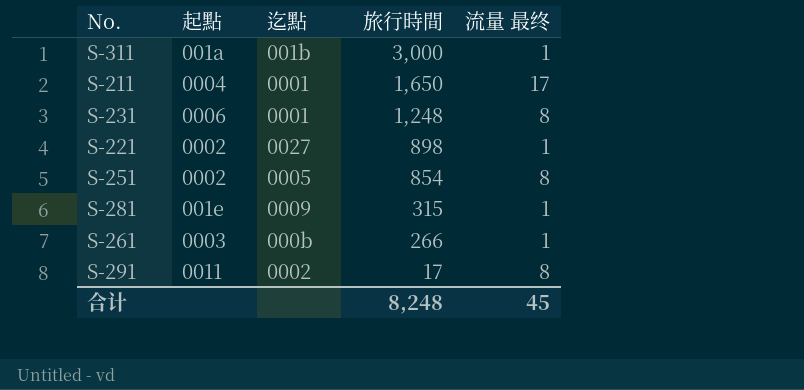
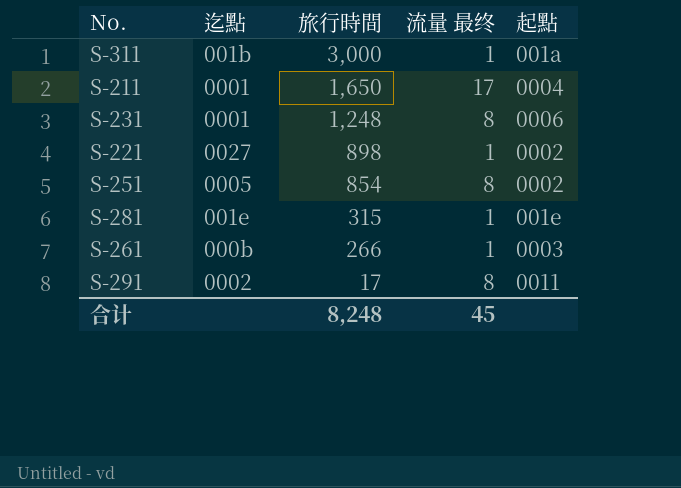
column 起點 | position: 2 -> 5
S-281 | 迄點: 0009 -> 001e

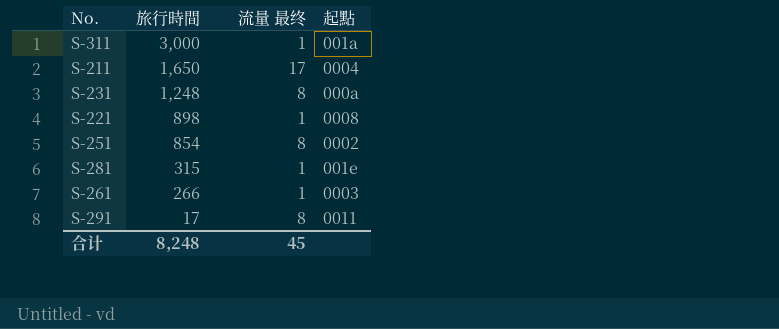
column 迄點 | position: 2 -> none
S-231 | 起點: 0006 -> 000a
S-221 | 起點: 0002 -> 0008

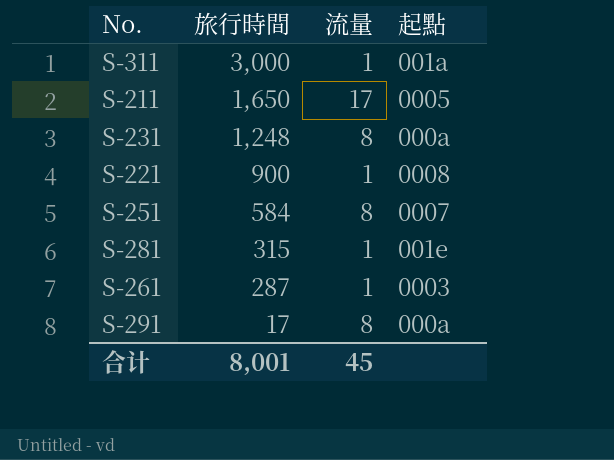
column name: 流量 最终 -> 流量
S-211 | 起點: 0004 -> 0005
S-221 | 旅行時間: 898 -> 900
S-251 | 旅行時間: 854 -> 584
S-251 | 起點: 0002 -> 0007
S-261 | 旅行時間: 266 -> 287
S-291 | 起點: 0011 -> 000a
合计 | 旅行時間: 8,248 -> 8,001

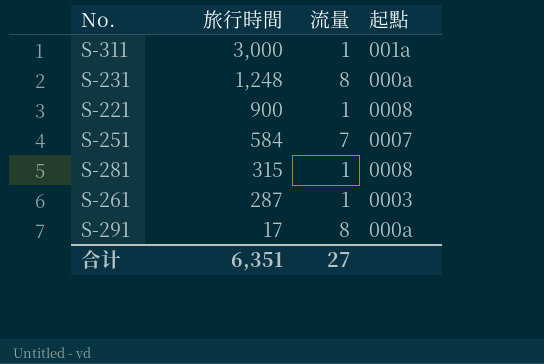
row S-211: 1,650 | 17 | 0005 -> none
S-251 | 流量: 8 -> 7
S-281 | 起點: 001e -> 0008
合计 | 旅行時間: 8,001 -> 6,351
合计 | 流量: 45 -> 27

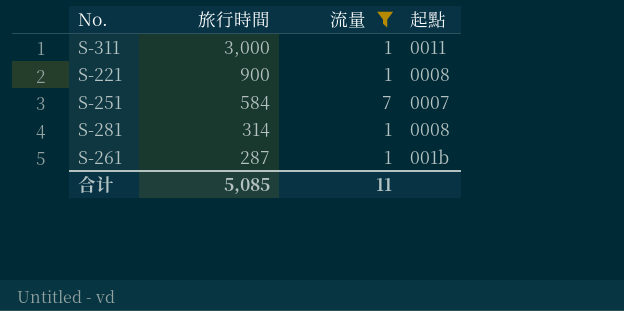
filter: none -> 流量 != 8
S-311 | 起點: 001a -> 0011
S-281 | 旅行時間: 315 -> 314
S-261 | 起點: 0003 -> 001b
合计 | 旅行時間: 6,351 -> 5,085
合计 | 流量: 27 -> 11

